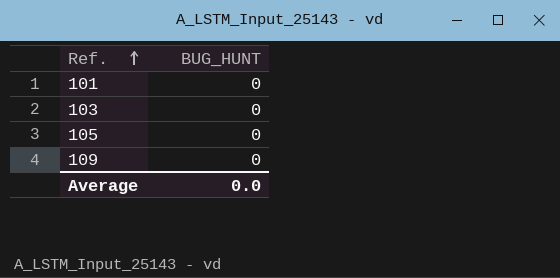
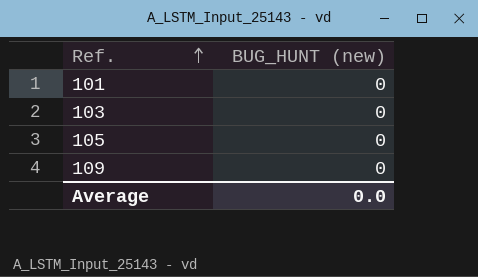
column name: BUG_HUNT -> BUG_HUNT (new)

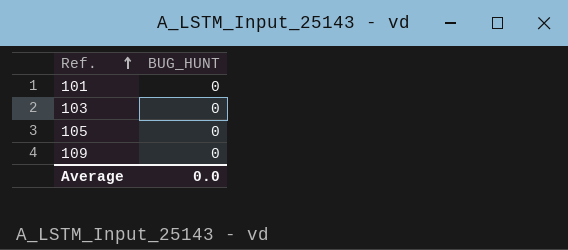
column name: BUG_HUNT (new) -> BUG_HUNT

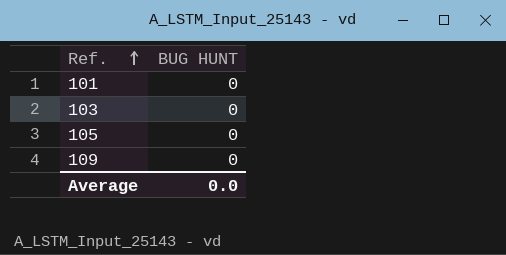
column name: BUG_HUNT -> BUG HUNT

